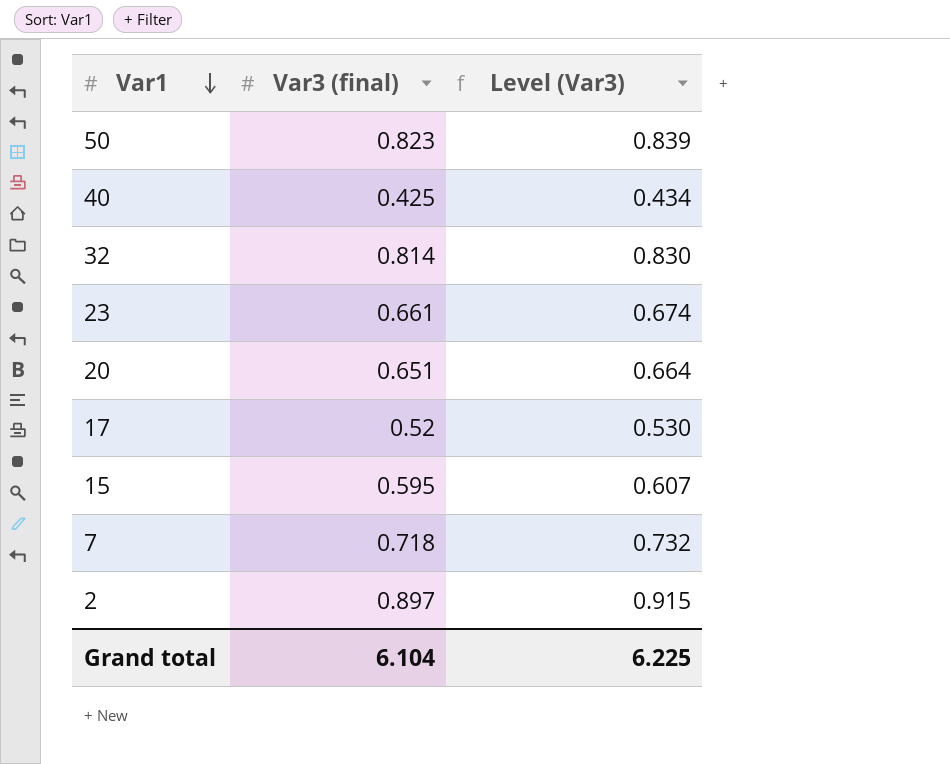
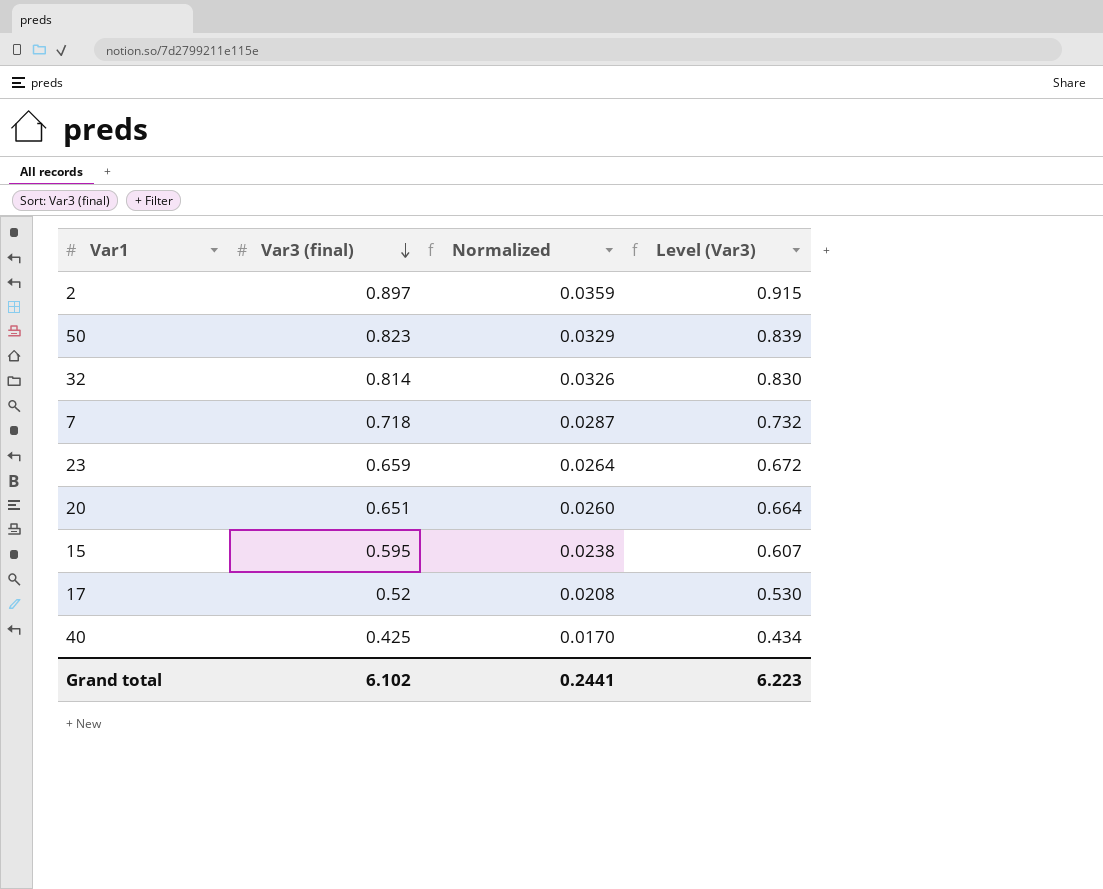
row order: Var1 descending -> Var3 (final) descending
column Normalized | formula: none -> [Var3 (final)] * 0.04
23 | Var3 (final): 0.661 -> 0.659
23 | Level (Var3): 0.674 -> 0.672
Grand total | Var3 (final): 6.104 -> 6.102
Grand total | Level (Var3): 6.225 -> 6.223

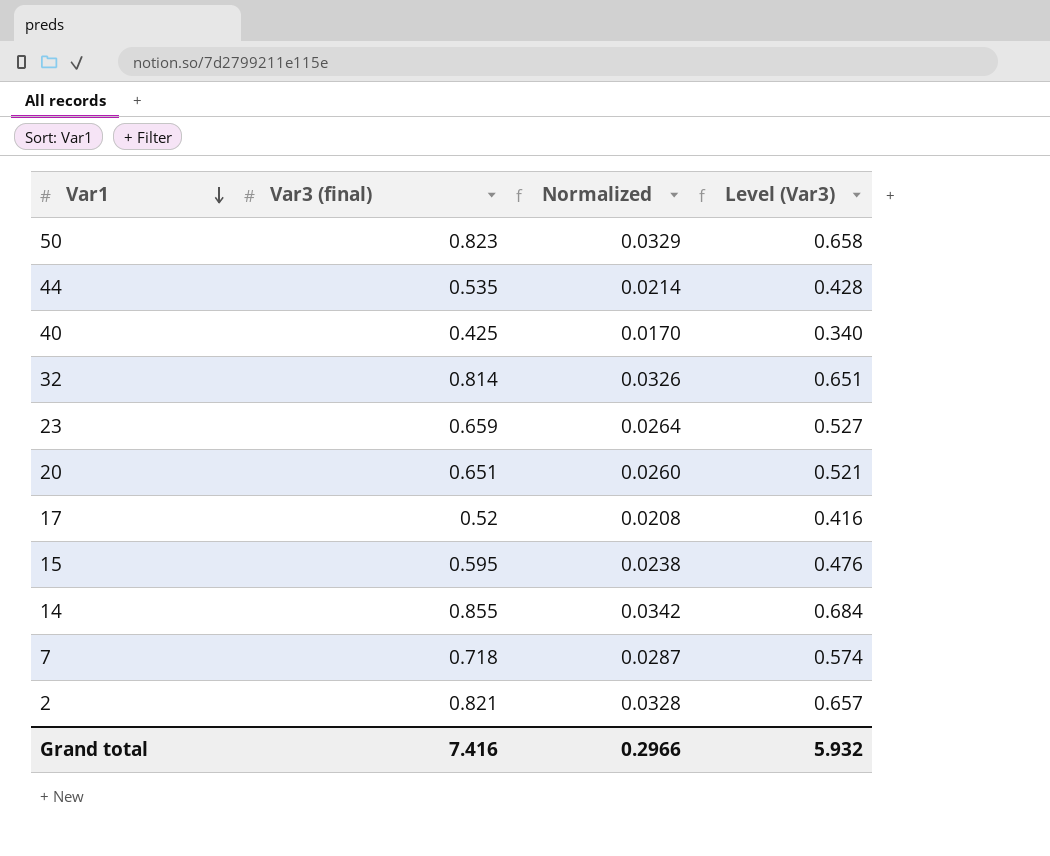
row order: Var3 (final) descending -> Var1 descending
column Level (Var3) | formula: [Var3 (final)] * 1.02 -> [Var3 (final)] * 0.8
row 44: none -> 0.535 | 0.0214 | 0.428
row 14: none -> 0.855 | 0.0342 | 0.684
2 | Var3 (final): 0.897 -> 0.821
2 | Normalized: 0.0359 -> 0.0328
Grand total | Var3 (final): 6.102 -> 7.416
Grand total | Normalized: 0.2441 -> 0.2966
Grand total | Level (Var3): 6.223 -> 5.932

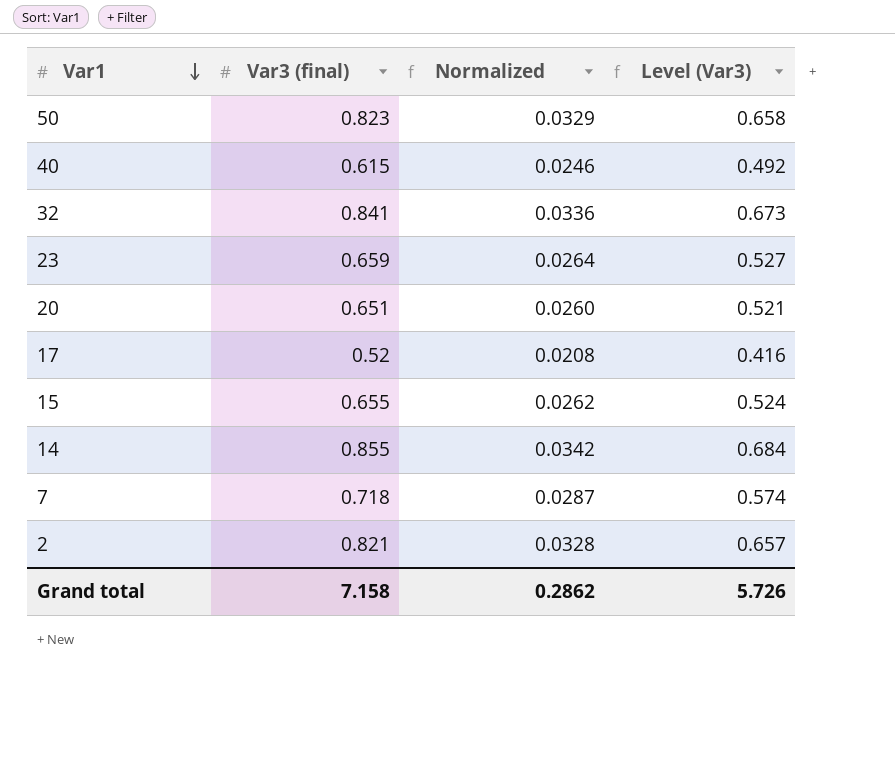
row 44: 0.535 | 0.0214 | 0.428 -> none
40 | Var3 (final): 0.425 -> 0.615
40 | Normalized: 0.0170 -> 0.0246
40 | Level (Var3): 0.340 -> 0.492
32 | Var3 (final): 0.814 -> 0.841
32 | Normalized: 0.0326 -> 0.0336
32 | Level (Var3): 0.651 -> 0.673
15 | Var3 (final): 0.595 -> 0.655
15 | Normalized: 0.0238 -> 0.0262
15 | Level (Var3): 0.476 -> 0.524
Grand total | Var3 (final): 7.416 -> 7.158
Grand total | Normalized: 0.2966 -> 0.2862
Grand total | Level (Var3): 5.932 -> 5.726

